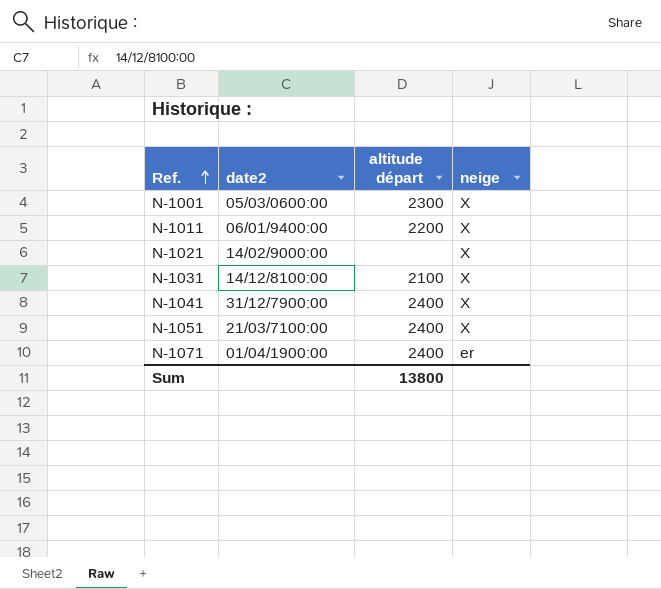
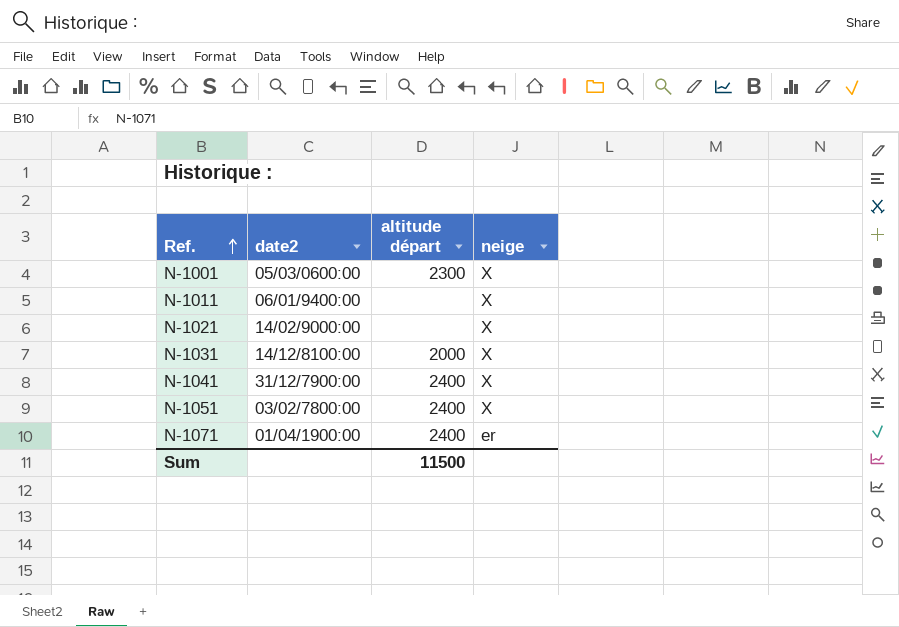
N-1011 | altitude départ: 2200 -> none
N-1031 | altitude départ: 2100 -> 2000
N-1051 | date2: 21/03/7100:00 -> 03/02/7800:00
Sum | altitude départ: 13800 -> 11500

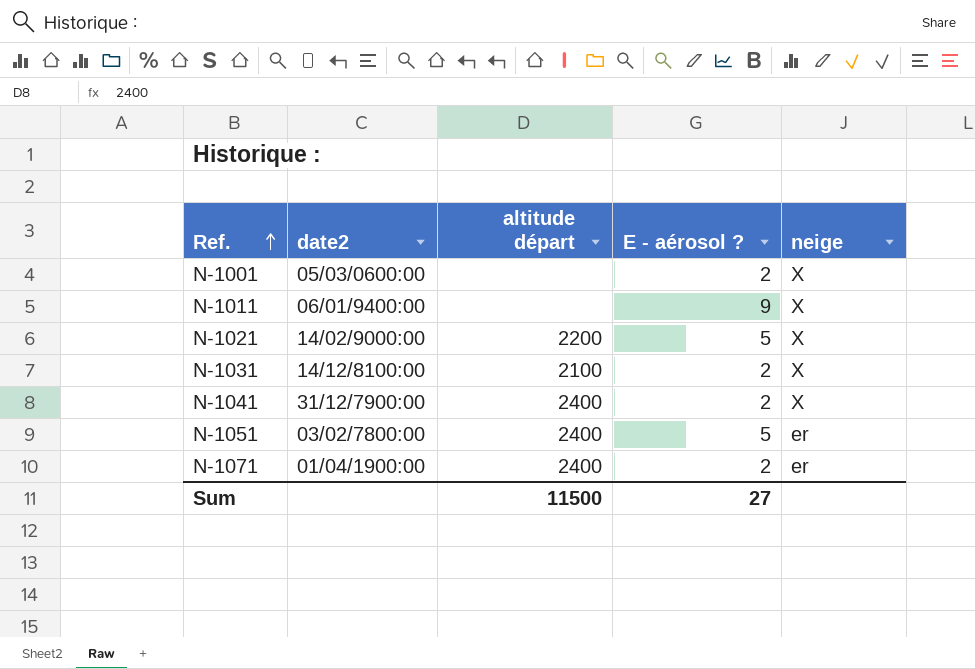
column E - aérosol ? | position: none -> 4
N-1001 | altitude départ: 2300 -> none
N-1021 | altitude départ: none -> 2200
N-1031 | altitude départ: 2000 -> 2100
N-1051 | neige: X -> er

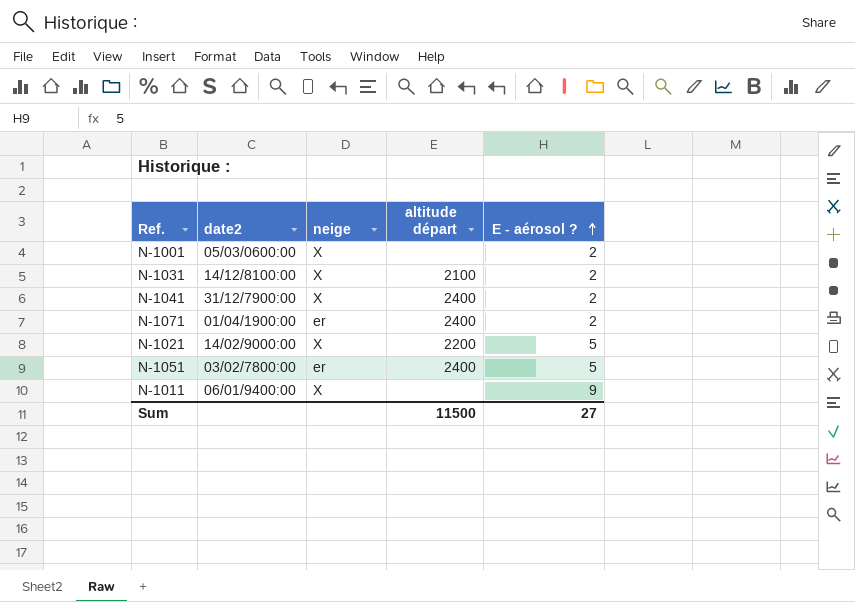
row order: Ref. ascending -> E - aérosol ? ascending
column neige | position: 5 -> 3

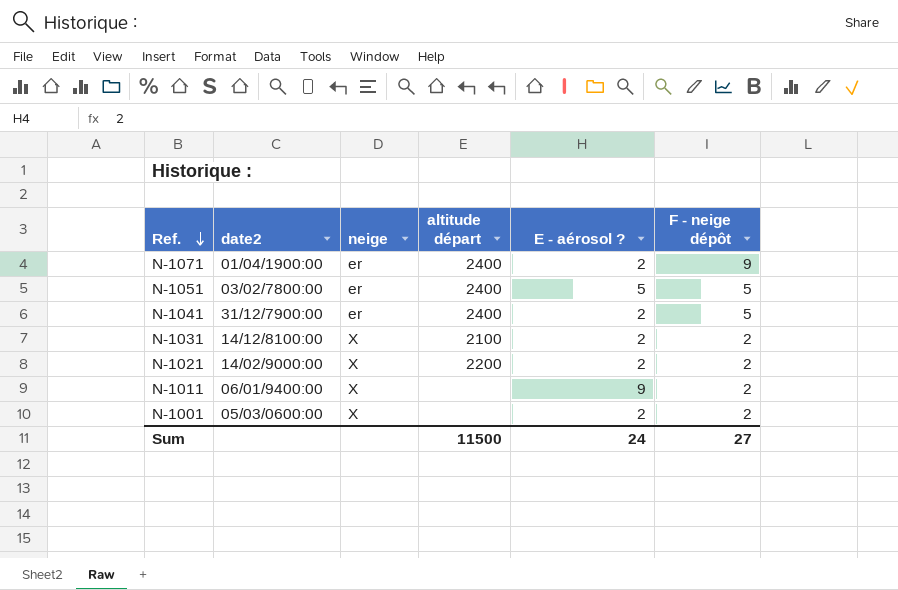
row order: E - aérosol ? ascending -> Ref. descending
column F - neige dépôt | position: none -> 6
N-1041 | neige: X -> er
N-1021 | E - aérosol ?: 5 -> 2
Sum | E - aérosol ?: 27 -> 24

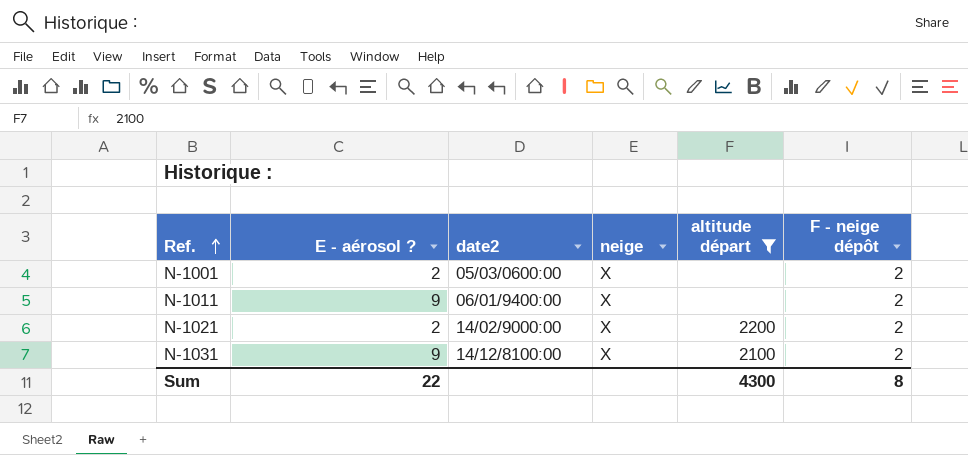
filter: none -> altitude départ != 2400
row order: Ref. descending -> Ref. ascending
column E - aérosol ? | position: 5 -> 2
N-1031 | E - aérosol ?: 2 -> 9
Sum | E - aérosol ?: 24 -> 22
Sum | altitude départ: 11500 -> 4300
Sum | F - neige dépôt: 27 -> 8

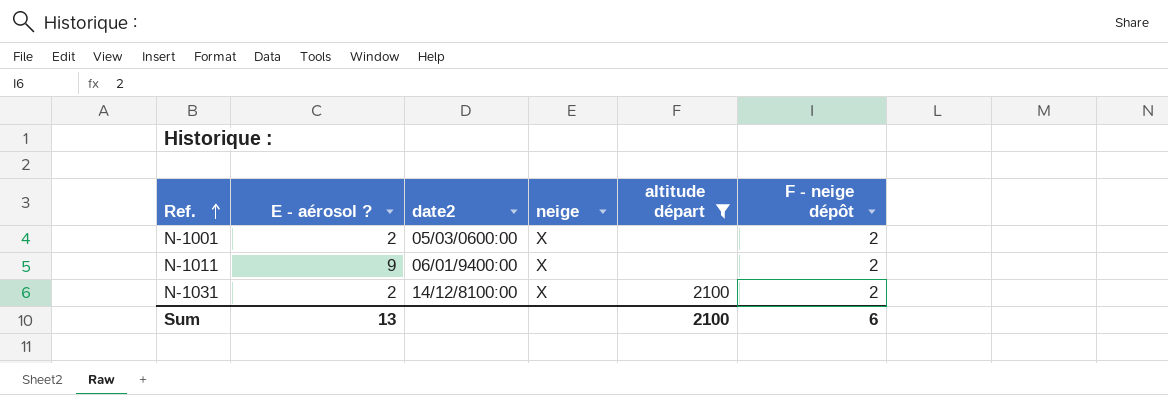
row N-1021: 2 | 14/02/9000:00 | X | 2200 | 2 -> none
N-1031 | E - aérosol ?: 9 -> 2
Sum | E - aérosol ?: 22 -> 13
Sum | altitude départ: 4300 -> 2100
Sum | F - neige dépôt: 8 -> 6

